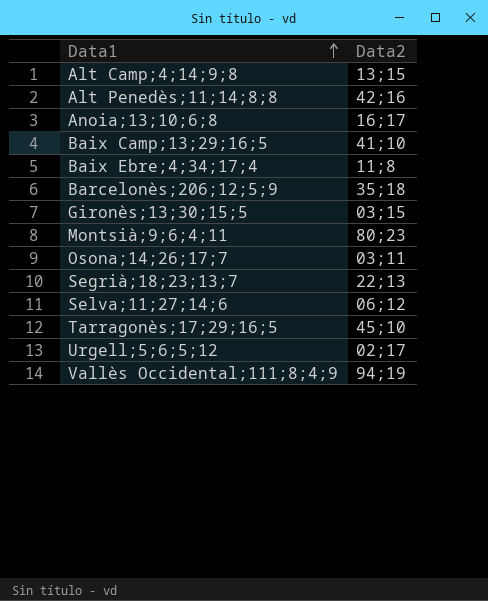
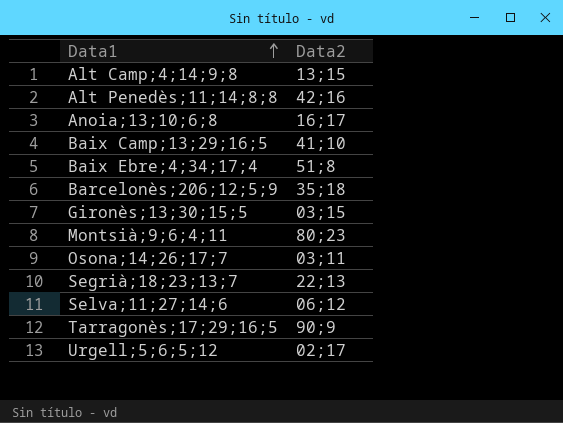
row Vallès Occidental;111;8;4;9: 94;19 -> none
Baix Ebre;4;34;17;4 | Data2: 11;8 -> 51;8
Tarragonès;17;29;16;5 | Data2: 45;10 -> 90;9

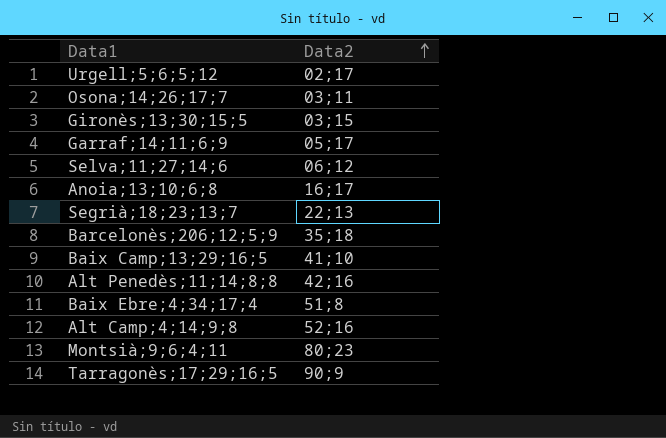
row order: Data1 ascending -> Data2 ascending
row Garraf;14;11;6;9: none -> 05;17
Alt Camp;4;14;9;8 | Data2: 13;15 -> 52;16

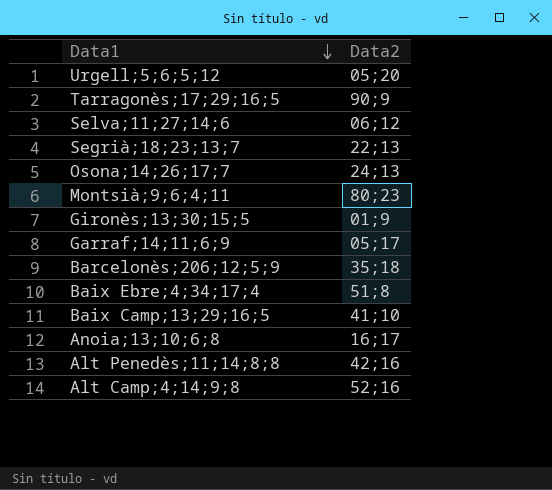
row order: Data2 ascending -> Data1 descending
Urgell;5;6;5;12 | Data2: 02;17 -> 05;20
Osona;14;26;17;7 | Data2: 03;11 -> 24;13
Gironès;13;30;15;5 | Data2: 03;15 -> 01;9

